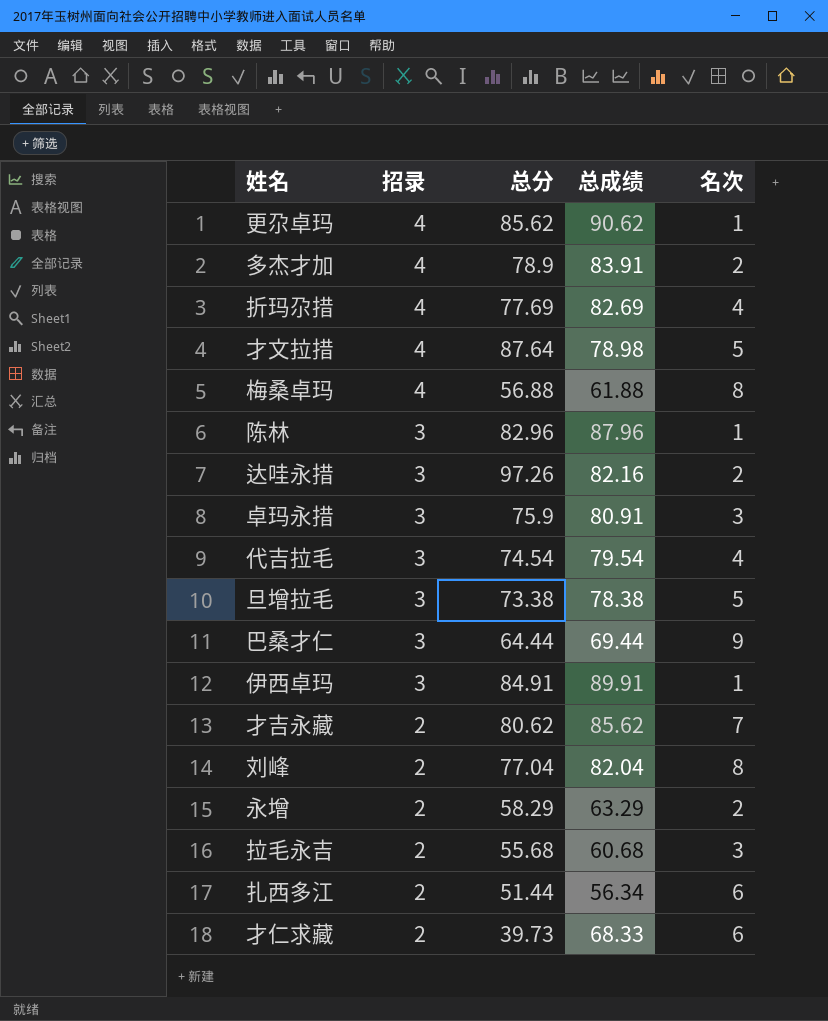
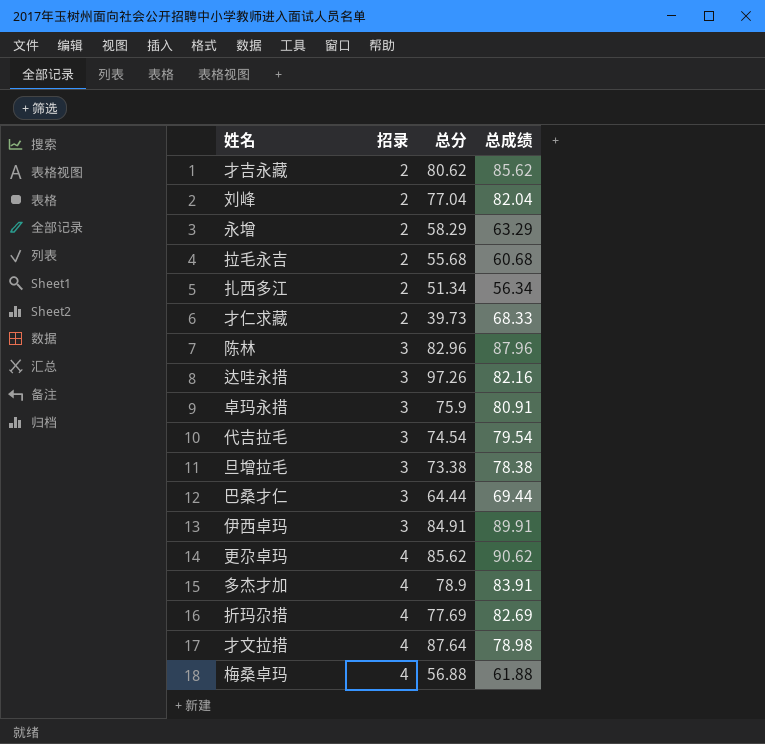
row order: 招录 descending -> 招录 ascending
column 名次 | position: 5 -> none
扎西多江 | 总分: 51.44 -> 51.34

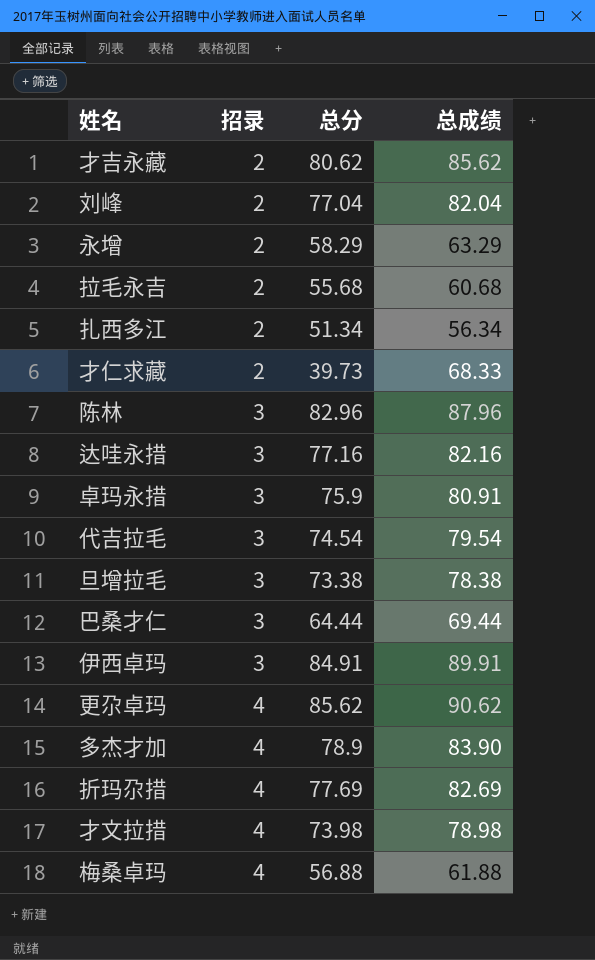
达哇永措 | 总分: 97.26 -> 77.16
多杰才加 | 总成绩: 83.91 -> 83.90
才文拉措 | 总分: 87.64 -> 73.98

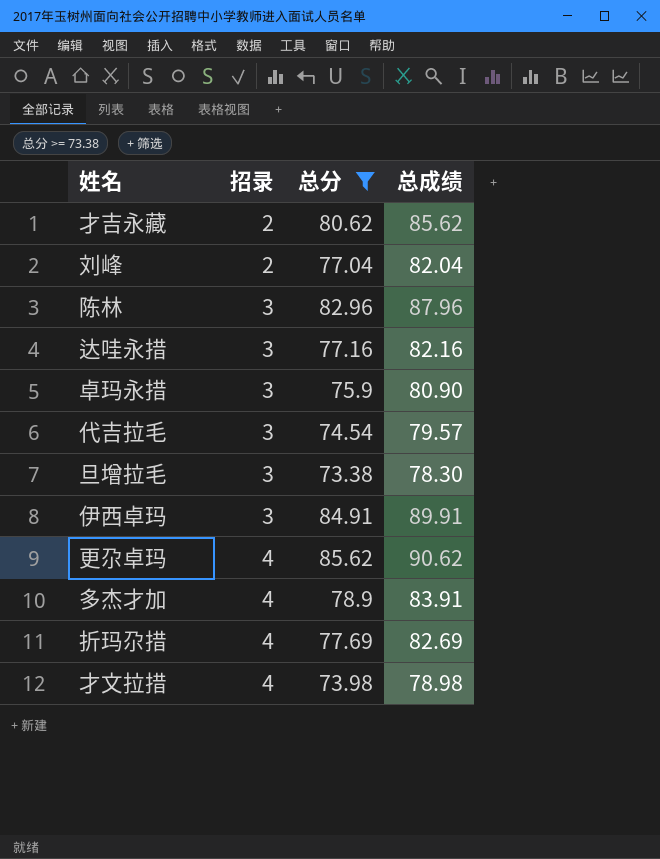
filter: none -> 总分 >= 73.38
卓玛永措 | 总成绩: 80.91 -> 80.90
代吉拉毛 | 总成绩: 79.54 -> 79.57
旦增拉毛 | 总成绩: 78.38 -> 78.30
多杰才加 | 总成绩: 83.90 -> 83.91

